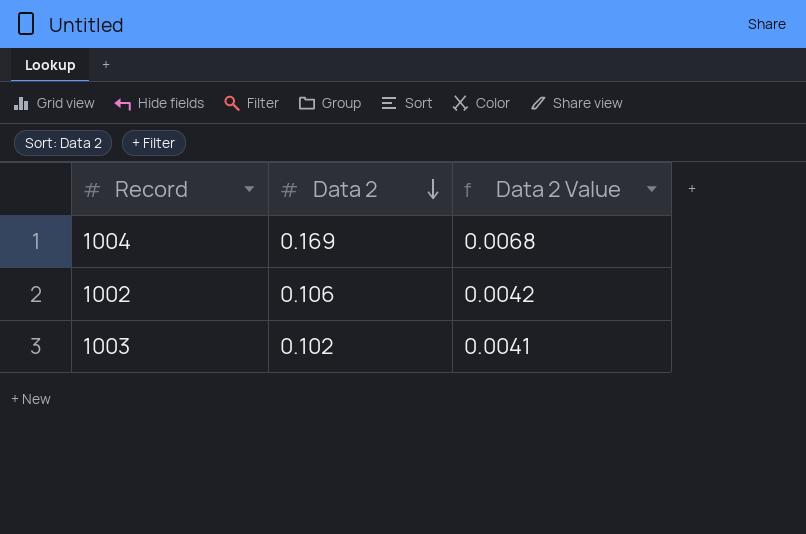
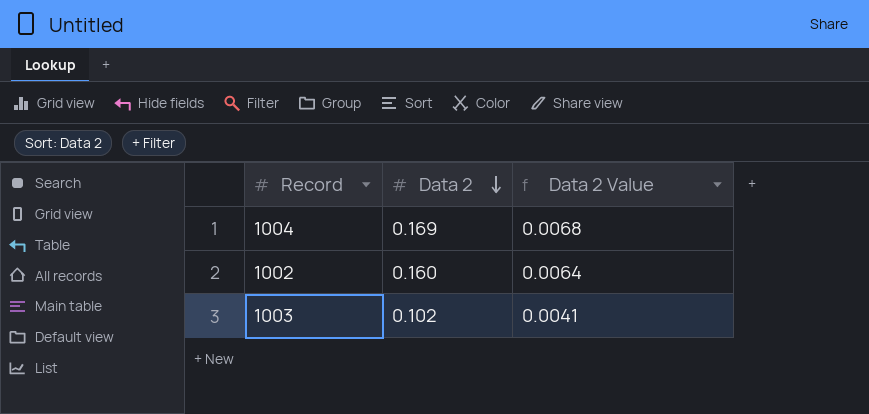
1002 | Data 2: 0.106 -> 0.160
1002 | Data 2 Value: 0.0042 -> 0.0064

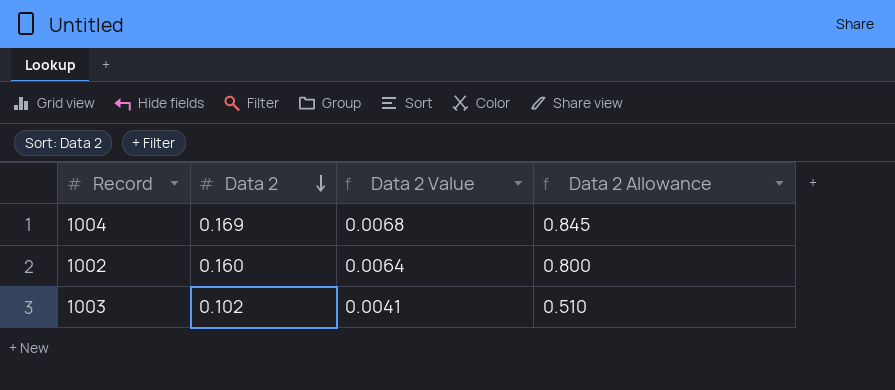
column Data 2 Allowance | formula: none -> [Data 2] * 5

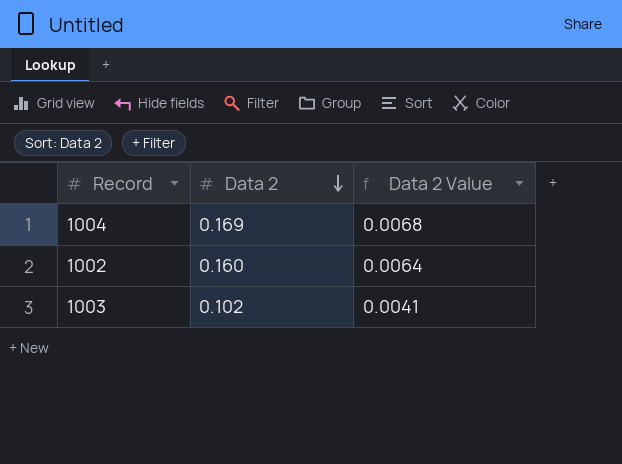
column Data 2 Allowance | formula: [Data 2] * 5 -> none

